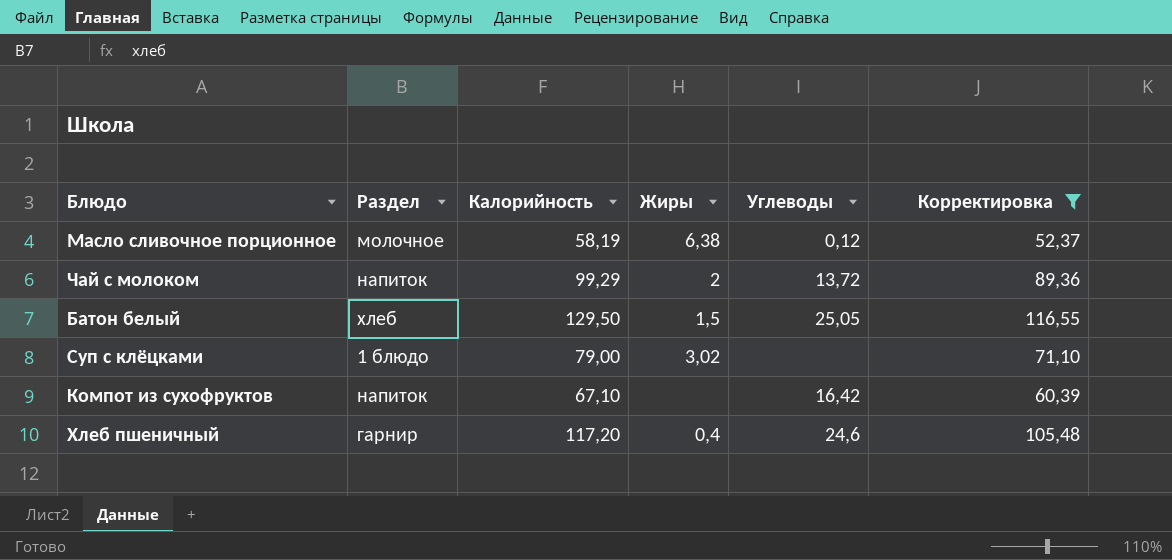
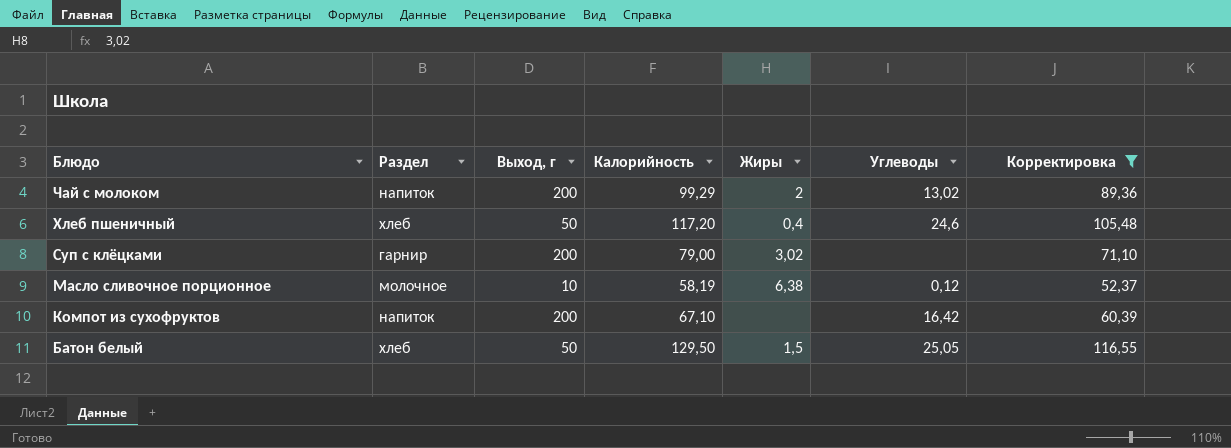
row order: none -> Блюдо descending
column Выход, г | position: none -> 3
Чай с молоком | Углеводы: 13,72 -> 13,02
Хлеб пшеничный | Раздел: гарнир -> хлеб
Суп с клёцками | Раздел: 1 блюдо -> гарнир

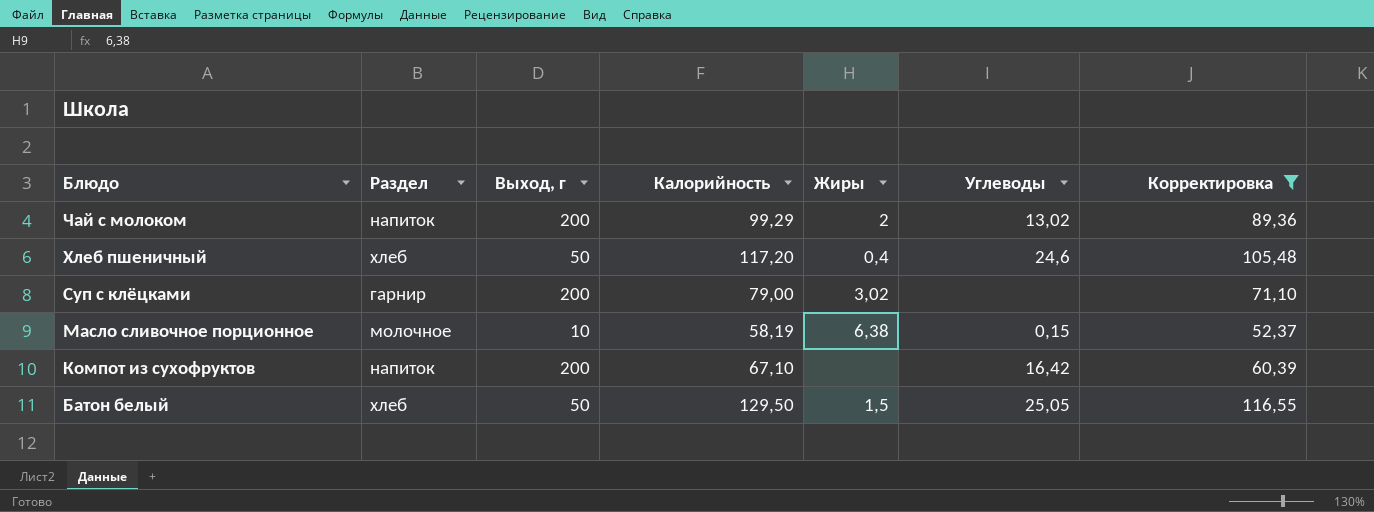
Масло сливочное порционное | Углеводы: 0,12 -> 0,15

